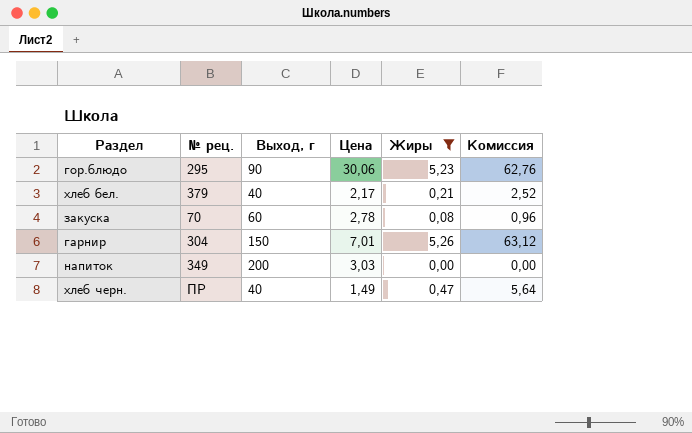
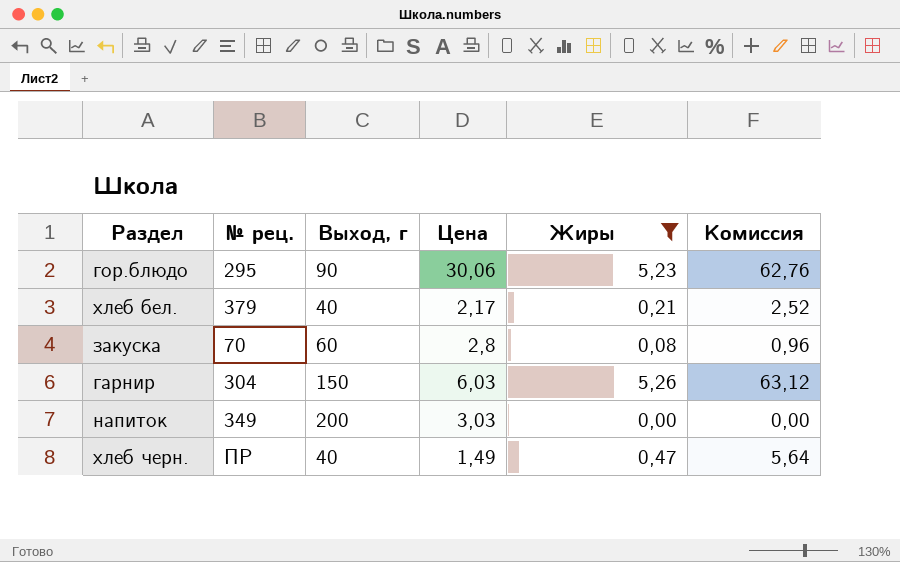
закуска | Цена: 2,78 -> 2,8
гарнир | Цена: 7,01 -> 6,03

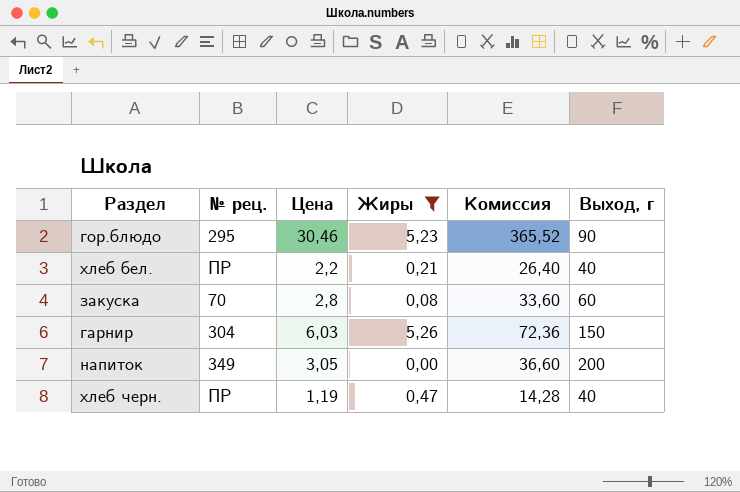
column Комиссия | formula: [Жиры] * 12 -> [Цена] * 12
column Выход, г | position: 3 -> 6
гор.блюдо | Цена: 30,06 -> 30,46
хлеб бел. | № рец.: 379 -> ПР
хлеб бел. | Цена: 2,17 -> 2,2
напиток | Цена: 3,03 -> 3,05
хлеб черн. | Цена: 1,49 -> 1,19

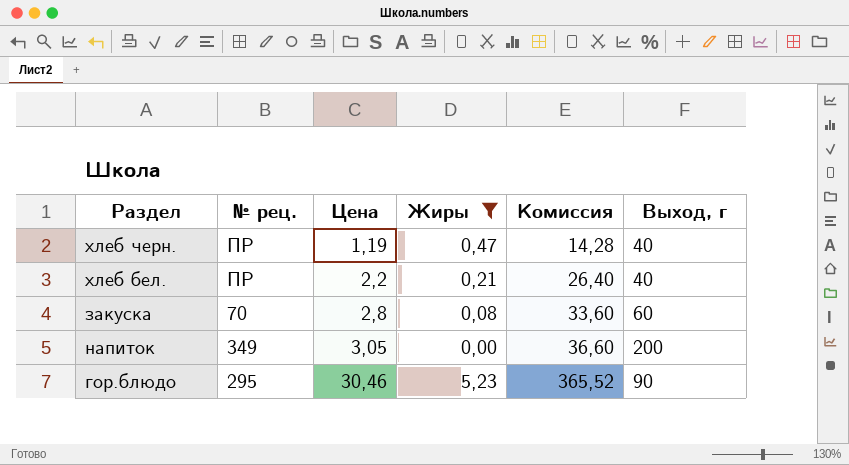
row order: none -> Цена ascending
row гарнир: 304 | 6,03 | 5,26 | 72,36 | 150 -> none

